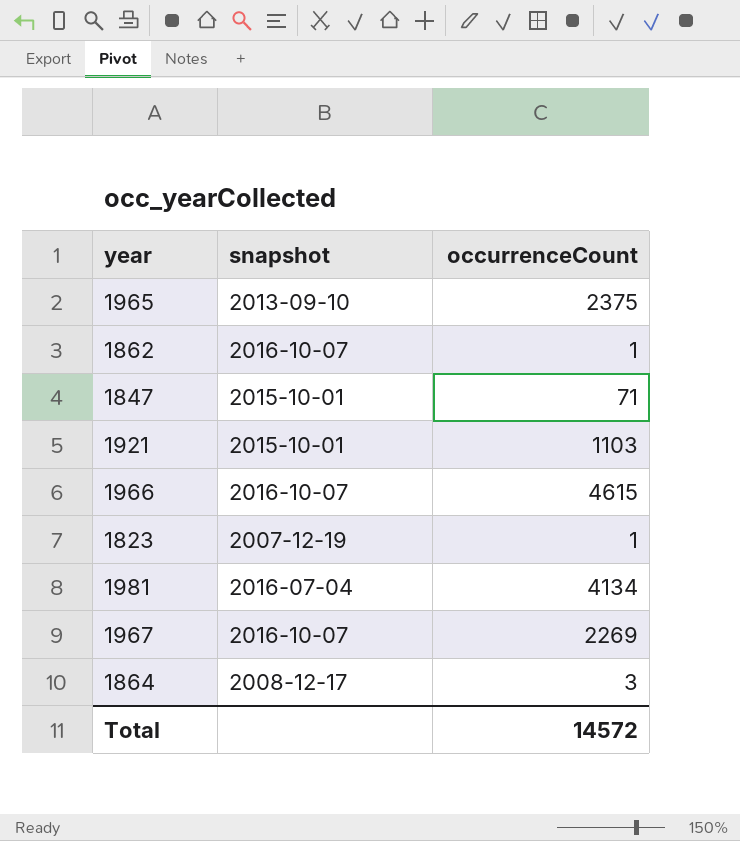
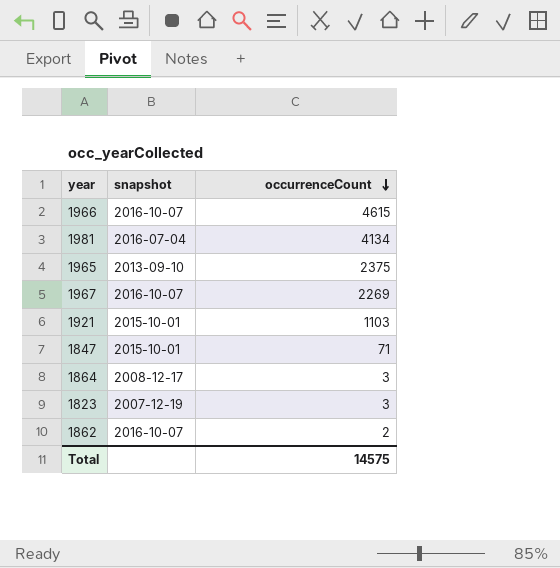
row order: none -> occurrenceCount descending
1823 | occurrenceCount: 1 -> 3
1862 | occurrenceCount: 1 -> 2
Total | occurrenceCount: 14572 -> 14575

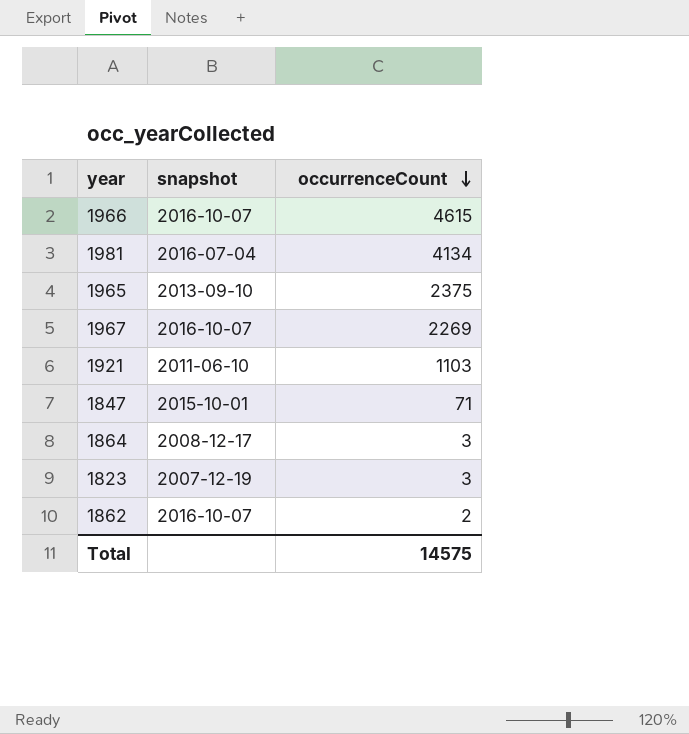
1921 | snapshot: 2015-10-01 -> 2011-06-10

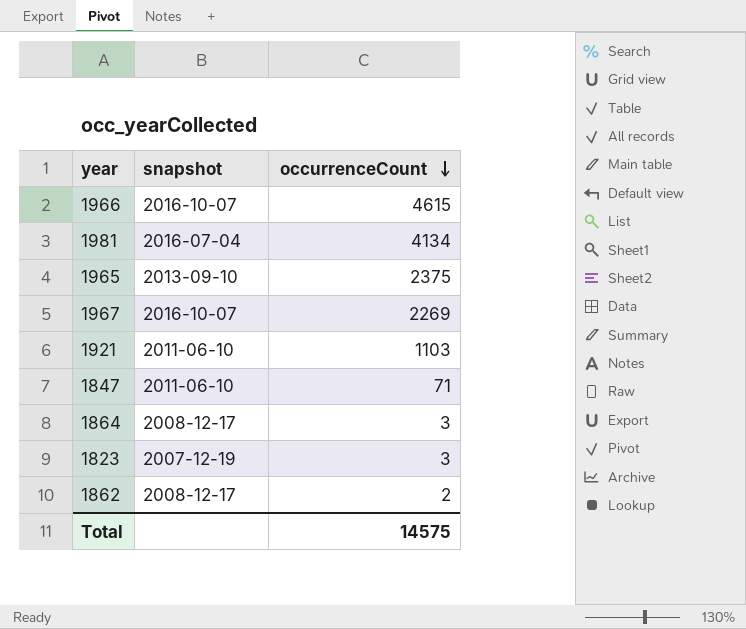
1847 | snapshot: 2015-10-01 -> 2011-06-10
1862 | snapshot: 2016-10-07 -> 2008-12-17

